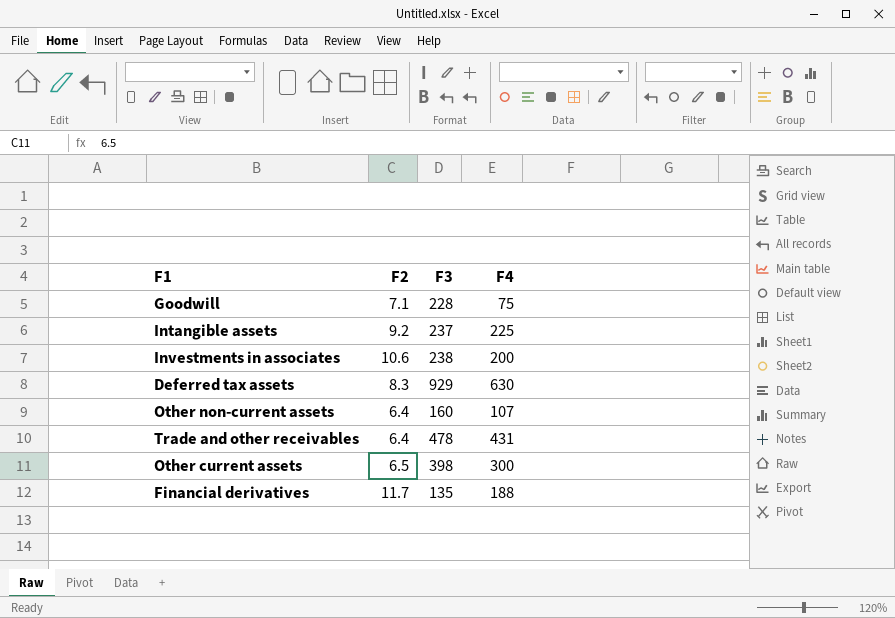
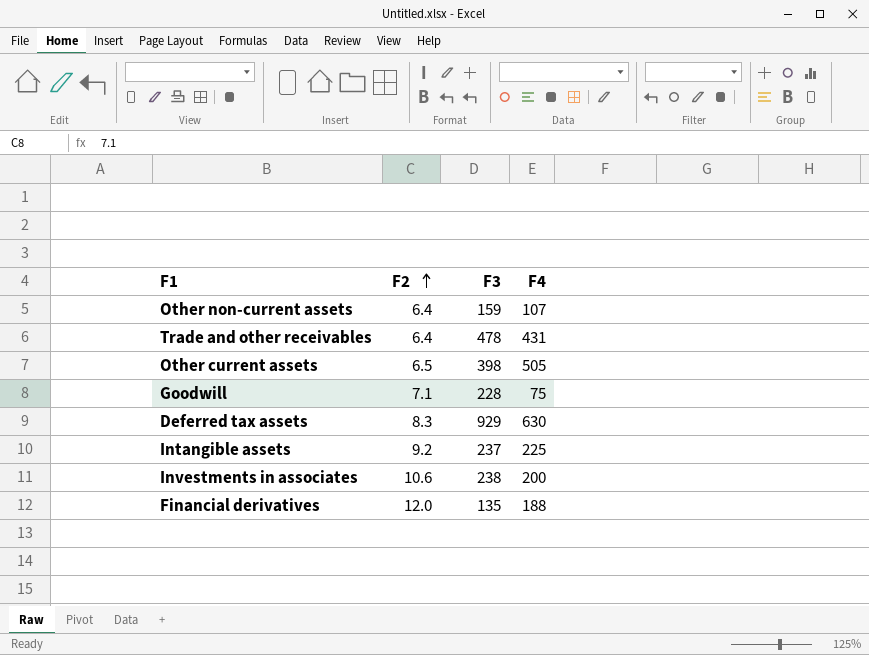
row order: none -> F2 ascending
Other non-current assets | F3: 160 -> 159
Other current assets | F4: 300 -> 505
Financial derivatives | F2: 11.7 -> 12.0

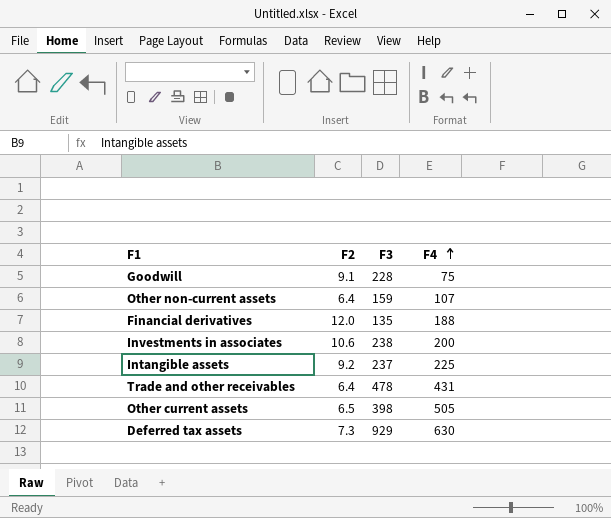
row order: F2 ascending -> F4 ascending
Goodwill | F2: 7.1 -> 9.1
Deferred tax assets | F2: 8.3 -> 7.3

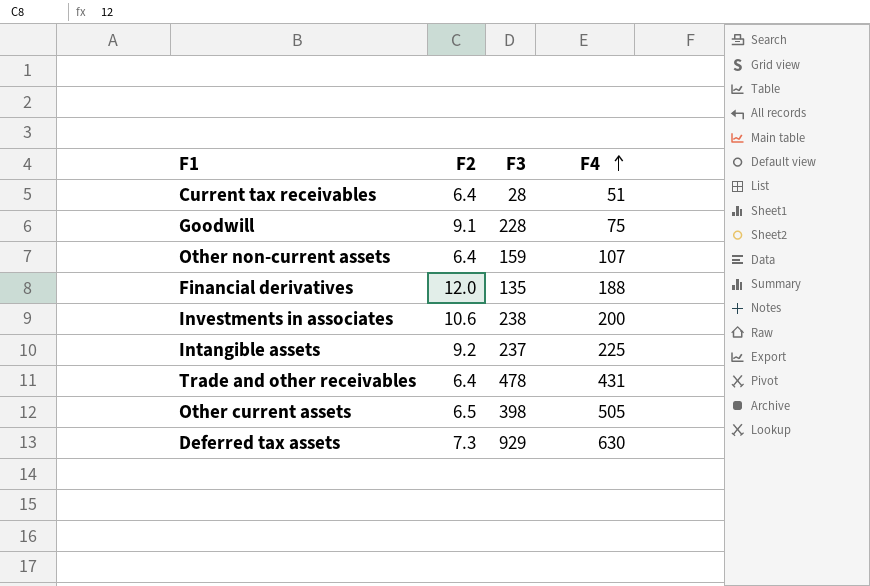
row Current tax receivables: none -> 6.4 | 28 | 51

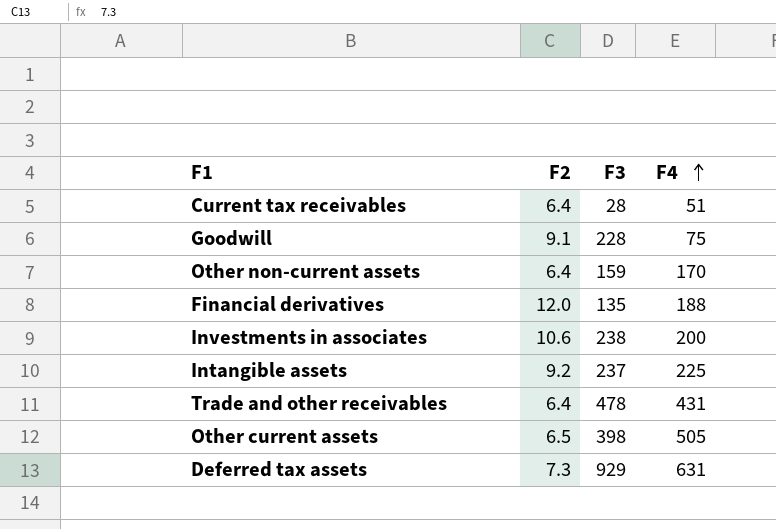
Other non-current assets | F4: 107 -> 170
Deferred tax assets | F4: 630 -> 631

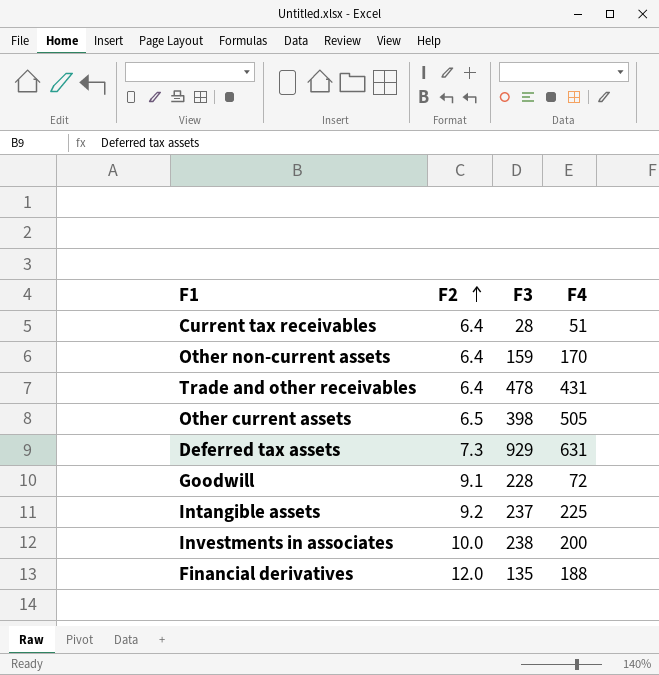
row order: F4 ascending -> F2 ascending
Goodwill | F4: 75 -> 72
Investments in associates | F2: 10.6 -> 10.0

